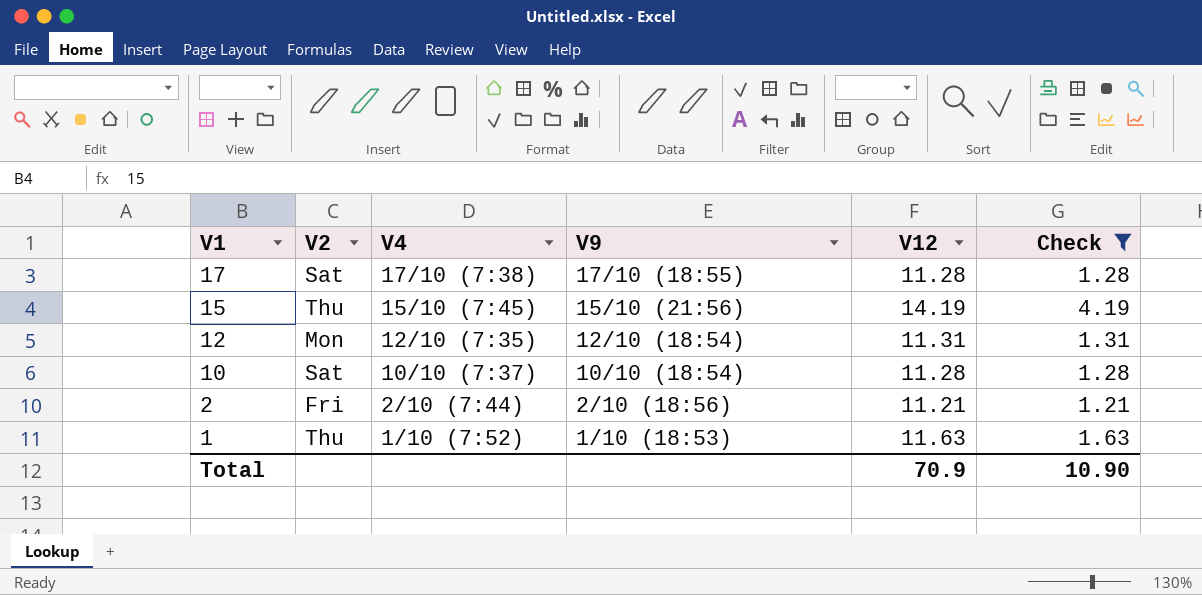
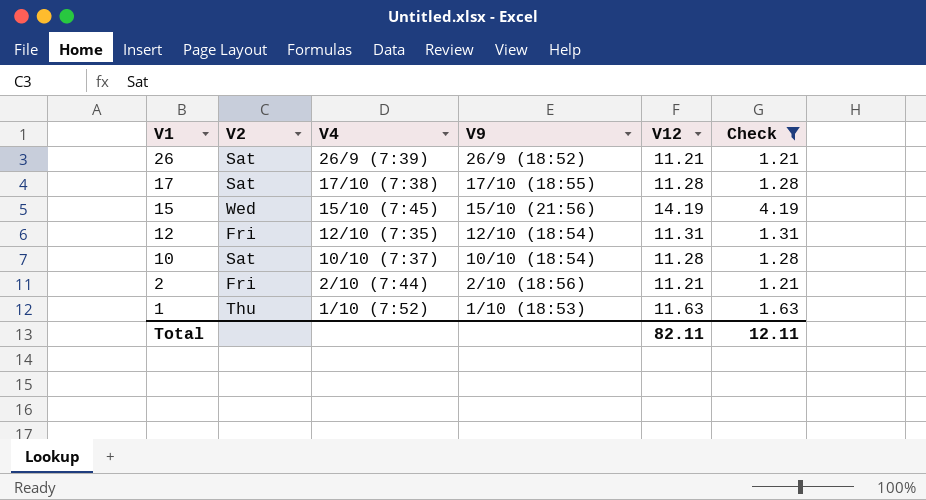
row 26: none -> Sat | 26/9 (7:39) | 26/9 (18:52) | 11.21 | 1.21
15 | V2: Thu -> Wed
12 | V2: Mon -> Fri
Total | V12: 70.9 -> 82.11
Total | Check: 10.90 -> 12.11

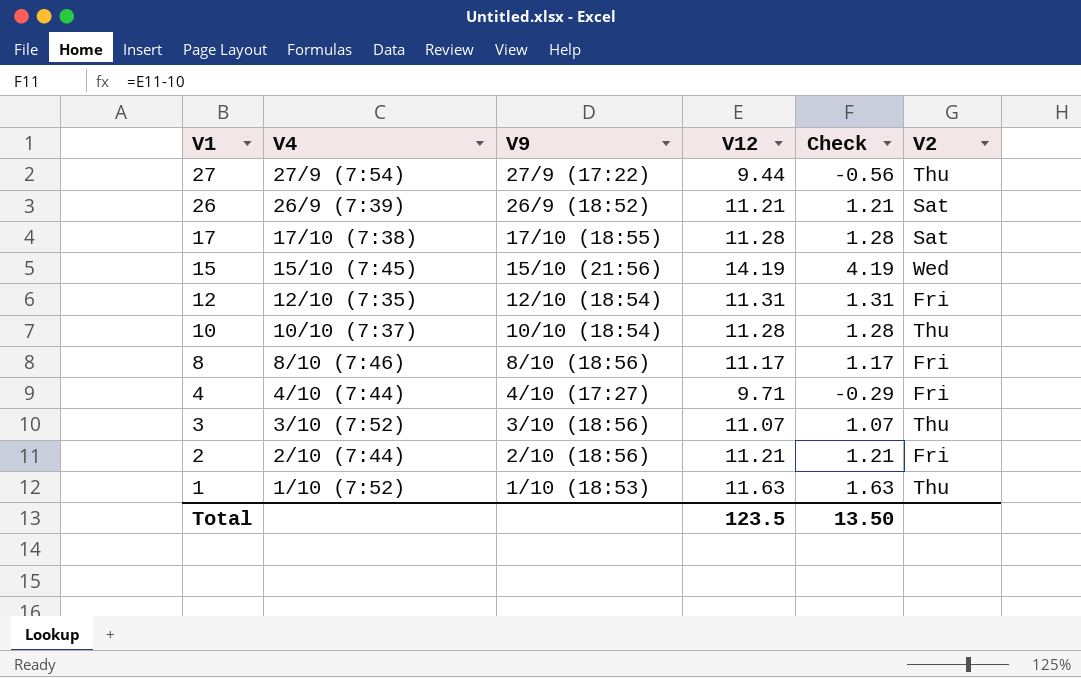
filter: Check >= 1.21 -> none
column V2 | position: 2 -> 6
10 | V2: Sat -> Thu
Total | V12: 82.11 -> 123.5
Total | Check: 12.11 -> 13.50

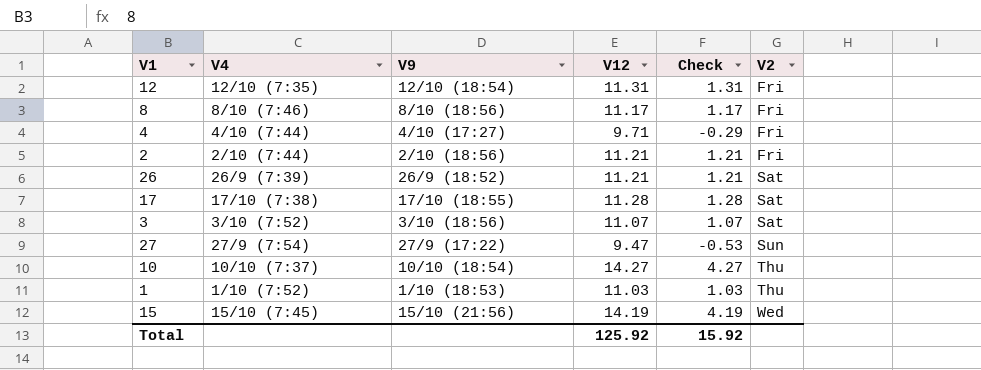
row order: V1 descending -> V2 ascending
3 | V2: Thu -> Sat
27 | V12: 9.44 -> 9.47
27 | Check: -0.56 -> -0.53
27 | V2: Thu -> Sun
10 | V12: 11.28 -> 14.27
10 | Check: 1.28 -> 4.27
1 | V12: 11.63 -> 11.03
1 | Check: 1.63 -> 1.03
Total | V12: 123.5 -> 125.92
Total | Check: 13.50 -> 15.92

